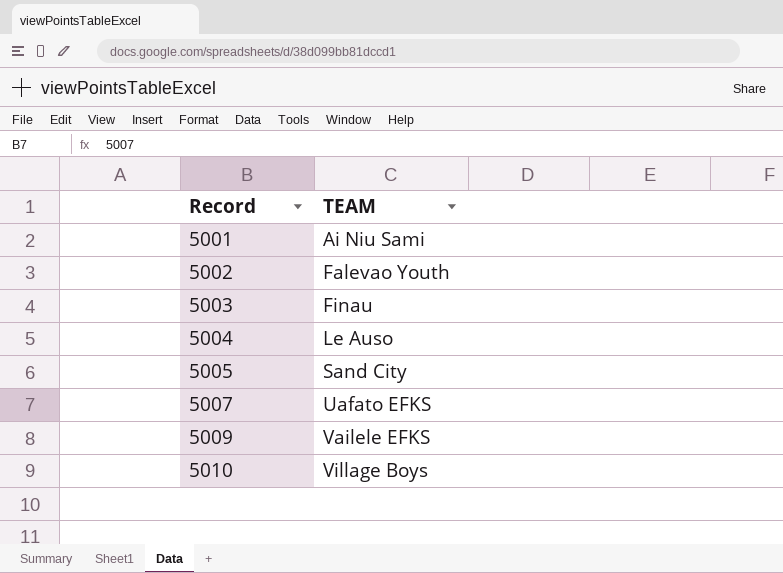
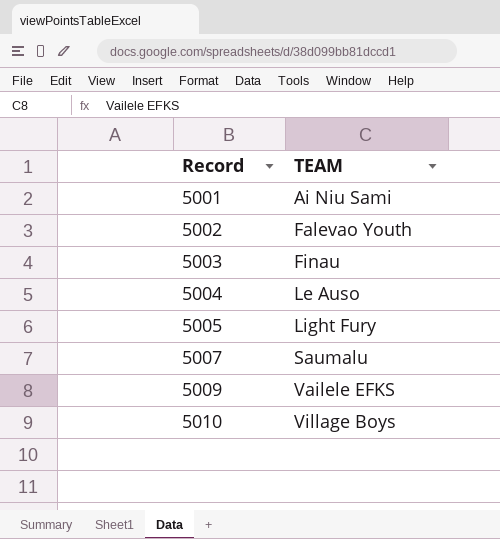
5005 | TEAM: Sand City -> Light Fury
5007 | TEAM: Uafato EFKS -> Saumalu

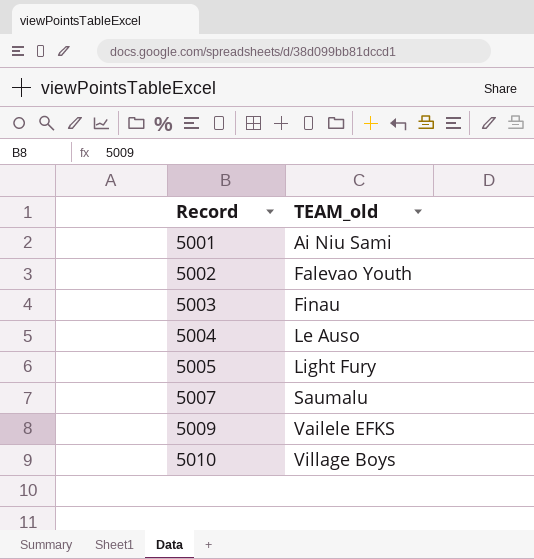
column name: TEAM -> TEAM_old

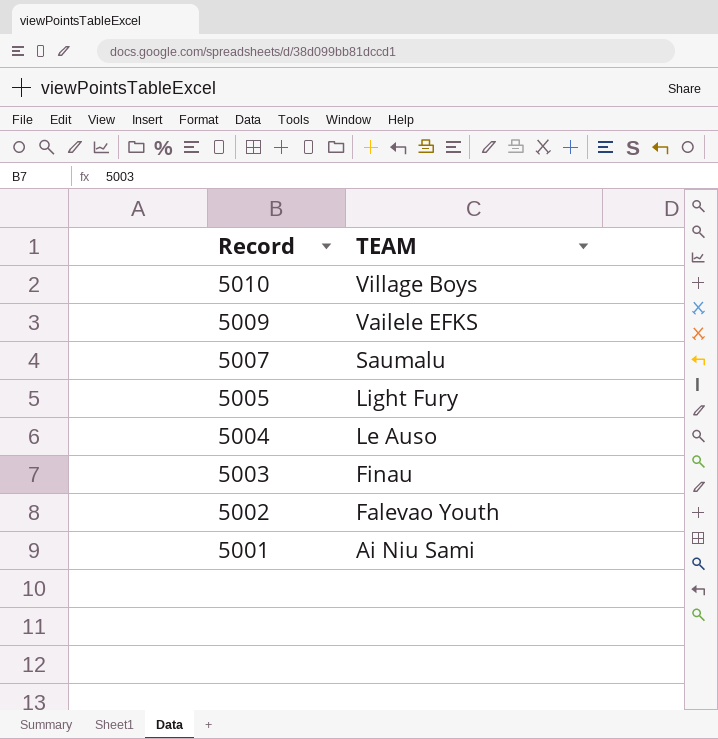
row order: Record ascending -> Record descending
column name: TEAM_old -> TEAM

